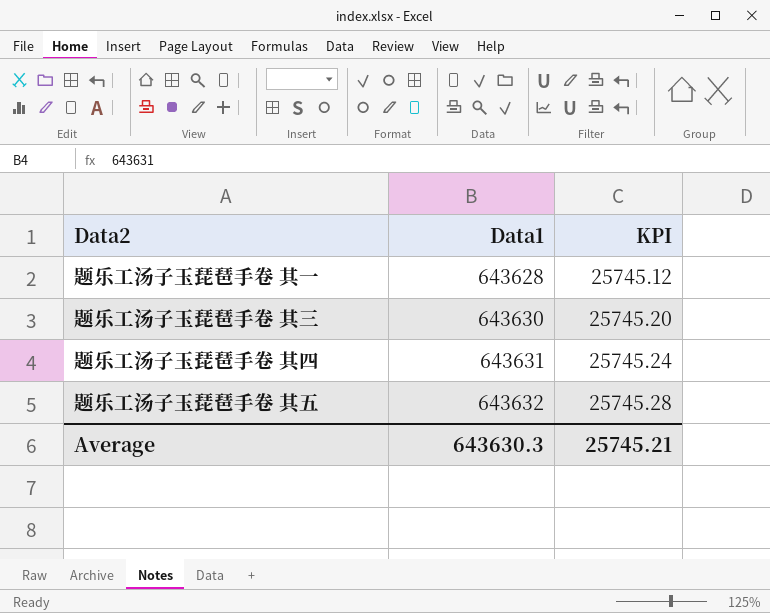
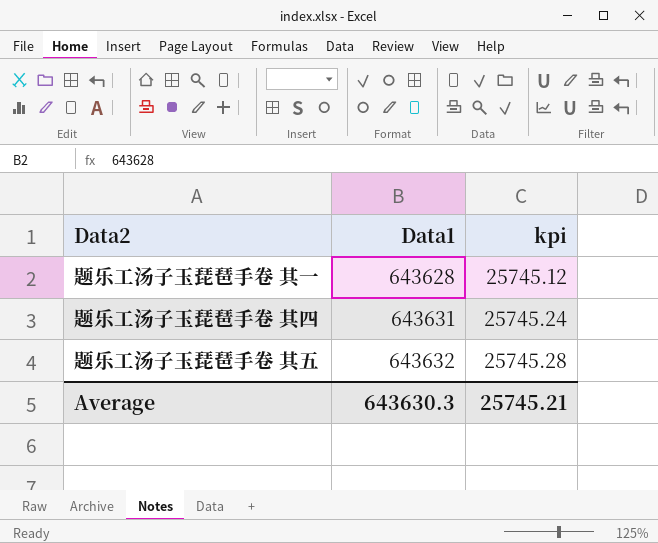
column name: KPI -> kpi
row 题乐工汤子玉琵琶手卷 其三: 643630 | 25745.20 -> none

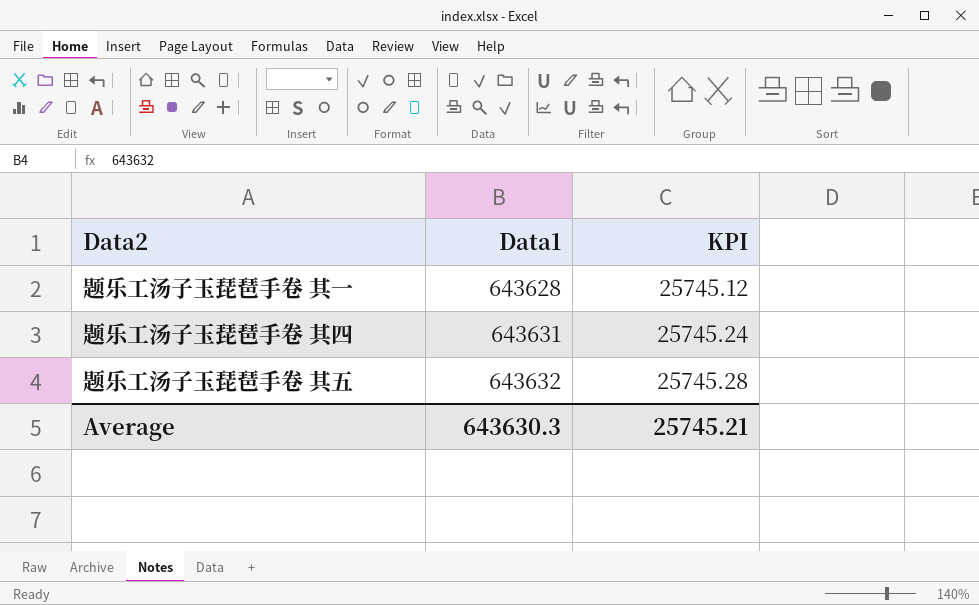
column name: kpi -> KPI

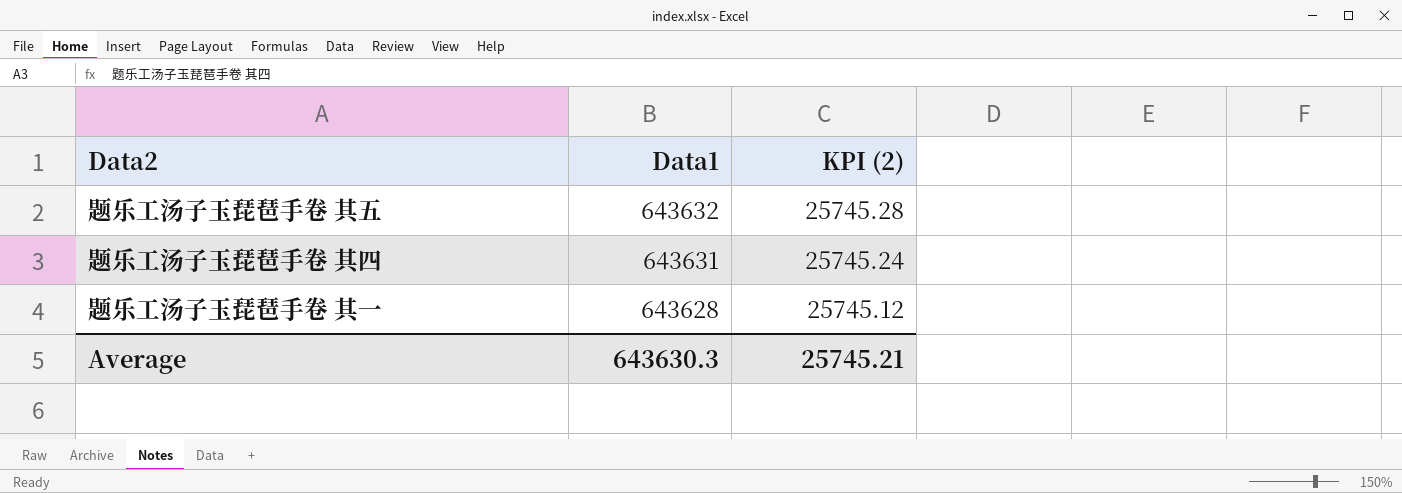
row order: Data1 ascending -> Data1 descending
column name: KPI -> KPI (2)

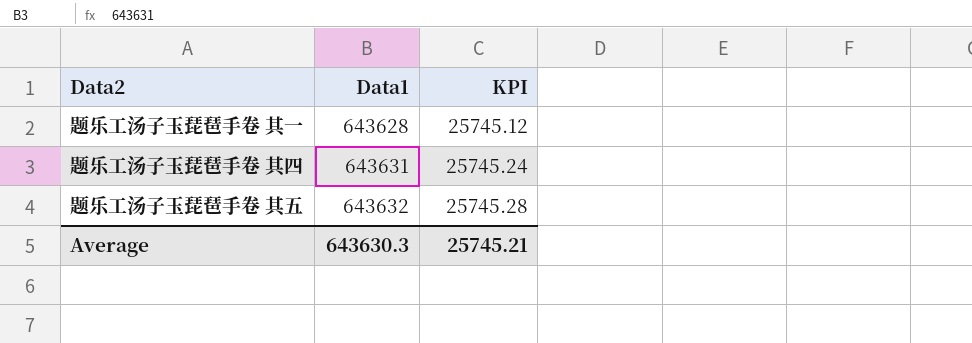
row order: Data1 descending -> Data1 ascending
column name: KPI (2) -> KPI

